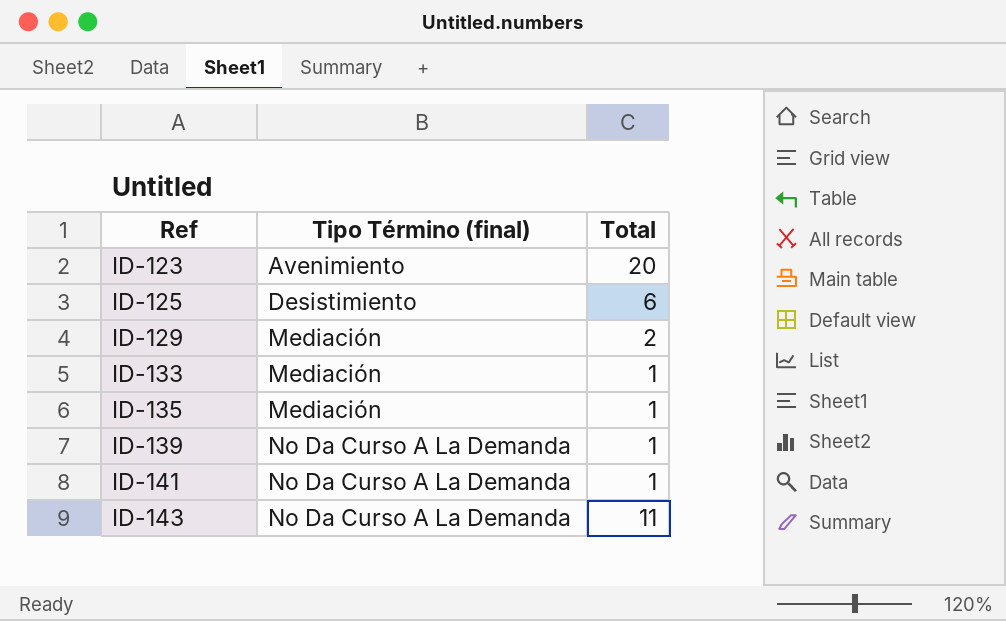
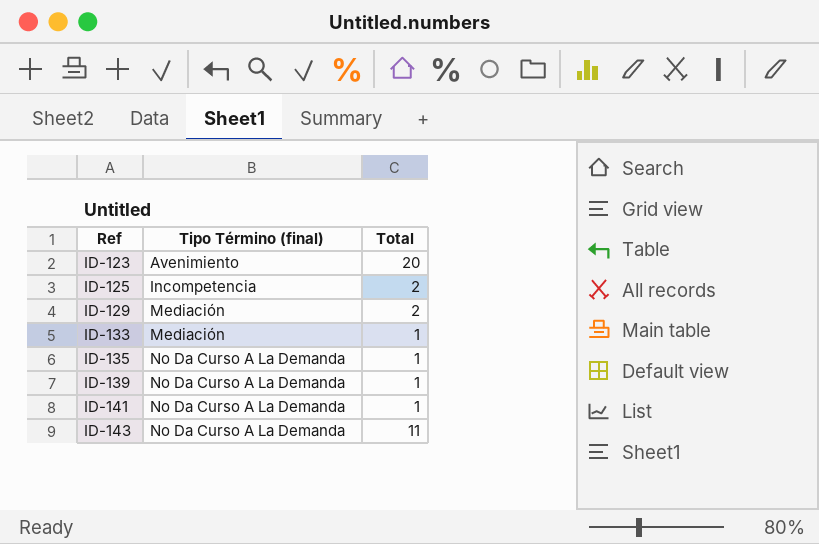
ID-125 | Tipo Término (final): Desistimiento -> Incompetencia
ID-125 | Total: 6 -> 2
ID-135 | Tipo Término (final): Mediación -> No Da Curso A La Demanda

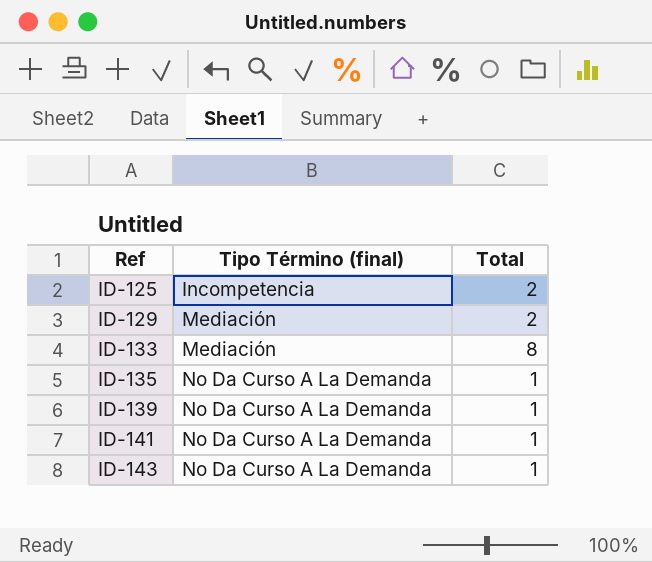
row ID-123: Avenimiento | 20 -> none
ID-133 | Total: 1 -> 8
ID-143 | Total: 11 -> 1

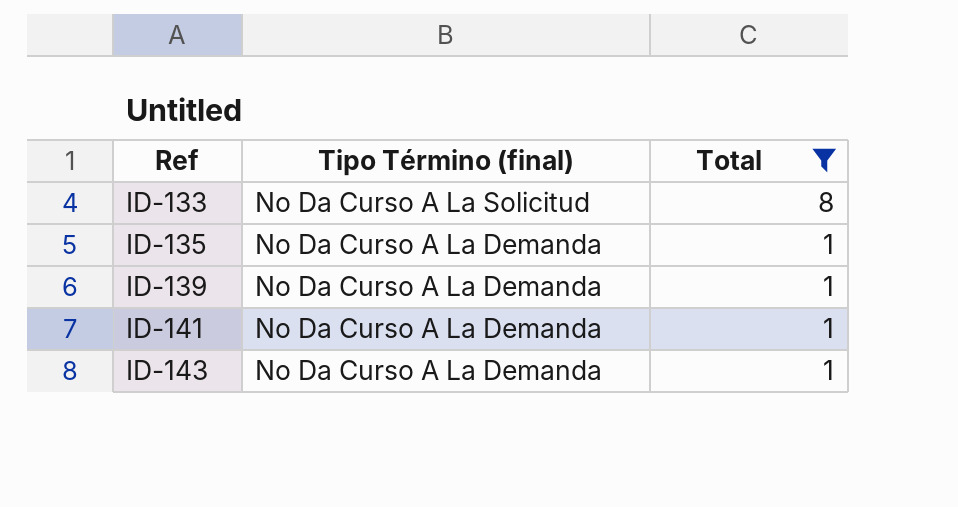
filter: none -> Total != 2
ID-133 | Tipo Término (final): Mediación -> No Da Curso A La Solicitud

